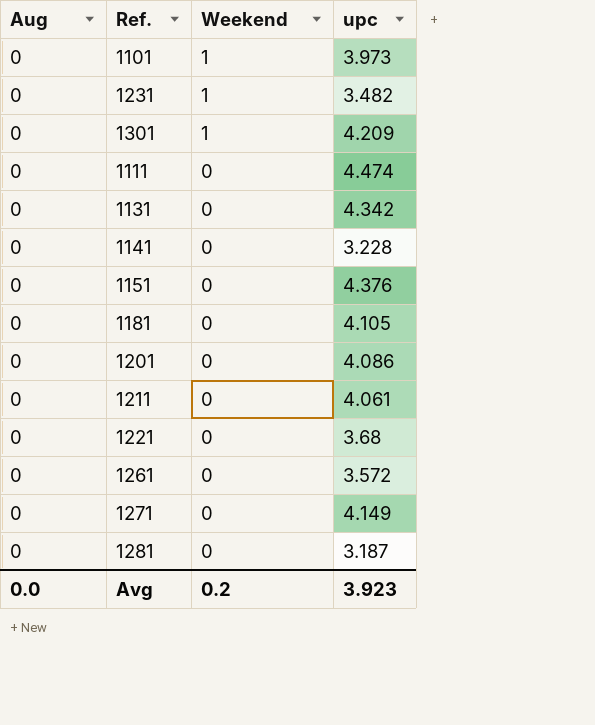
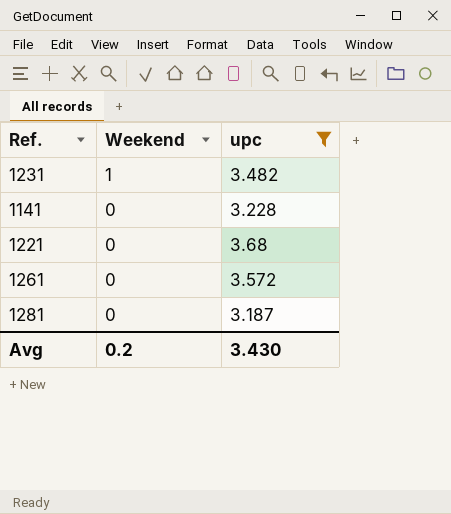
filter: none -> upc <= 3.68
column Aug | position: 1 -> none
Avg | upc: 3.923 -> 3.430

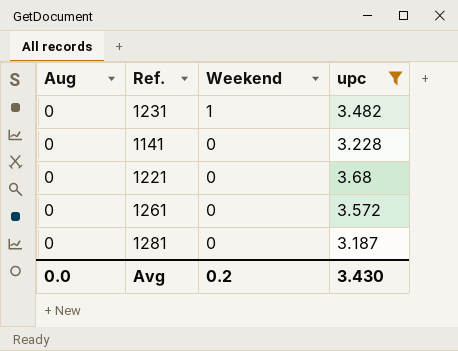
column Aug | position: none -> 1

